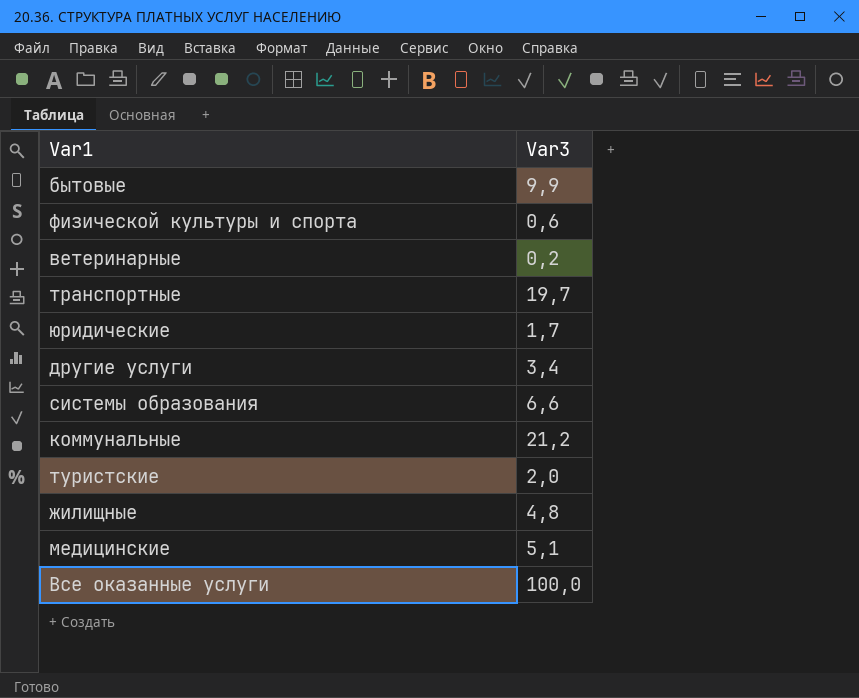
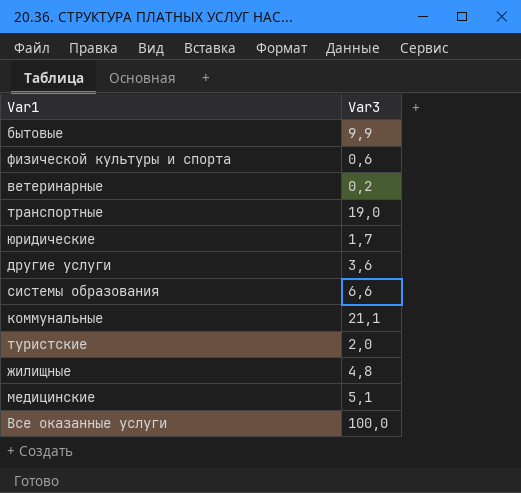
транспортные | Var3: 19,7 -> 19,0
другие услуги | Var3: 3,4 -> 3,6
коммунальные | Var3: 21,2 -> 21,1

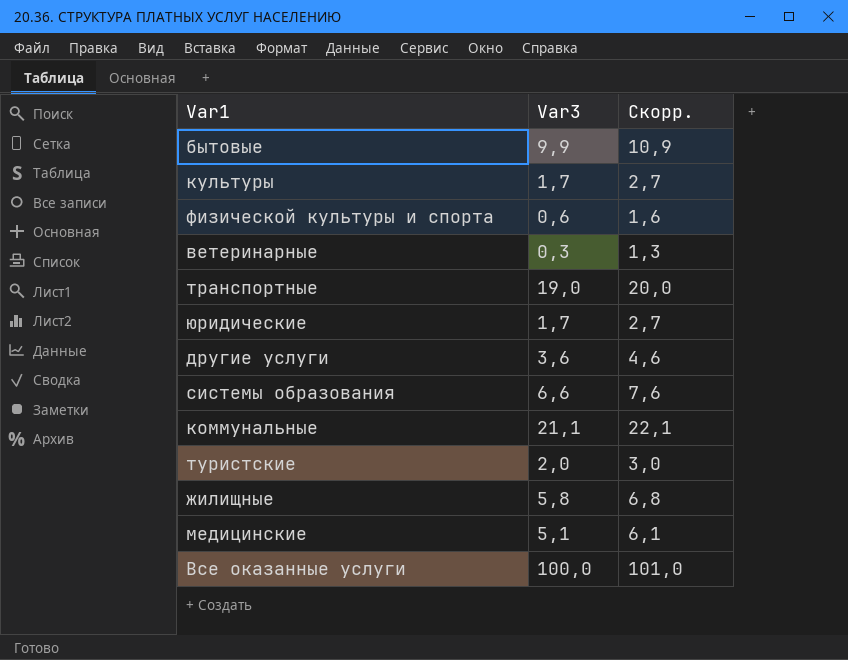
column Скорр. | formula: none -> [Var3] + 1
row культуры: none -> 1,7 | 2,7
ветеринарные | Var3: 0,2 -> 0,3
жилищные | Var3: 4,8 -> 5,8

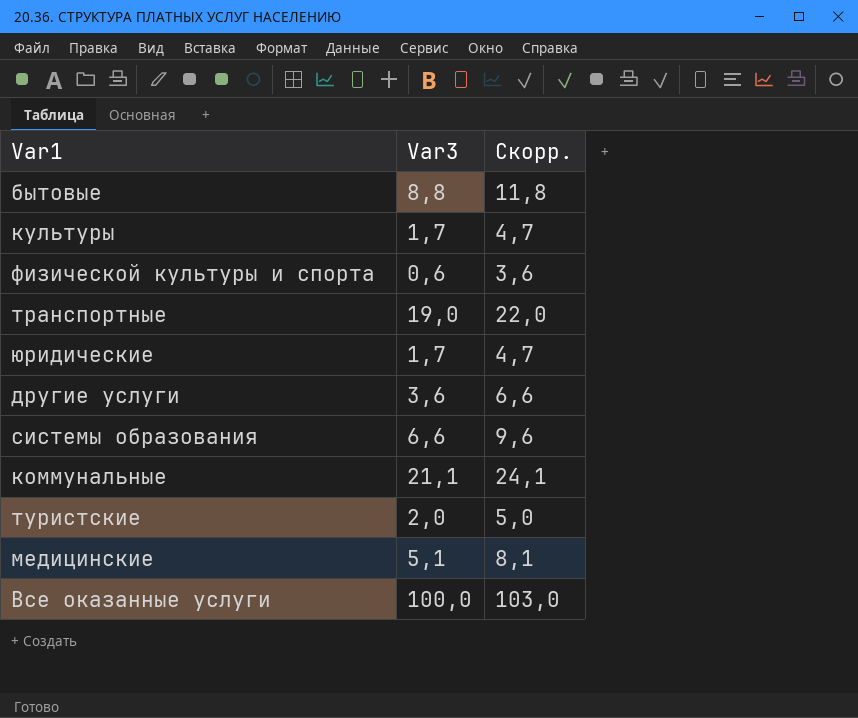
column Скорр. | formula: [Var3] + 1 -> [Var3] + 3
row ветеринарные: 0,3 | 1,3 -> none
row жилищные: 5,8 | 6,8 -> none
бытовые | Var3: 9,9 -> 8,8

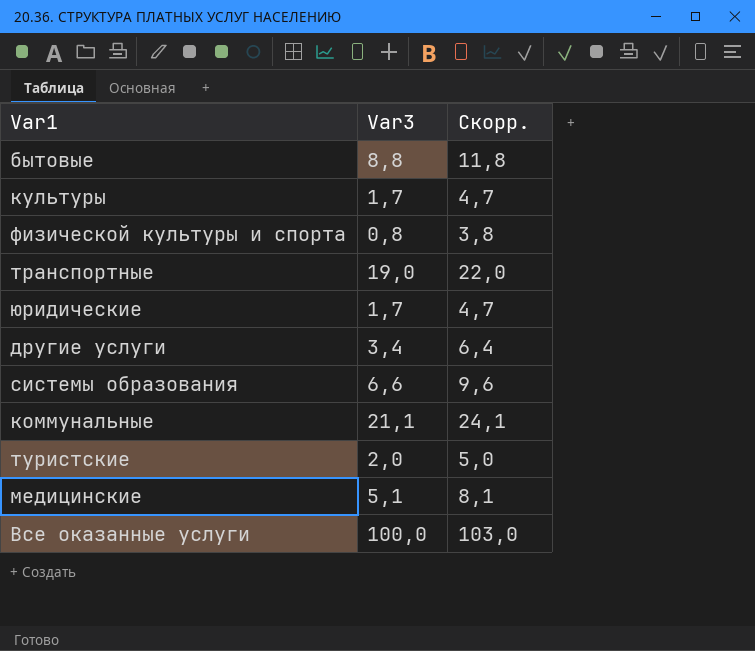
физической культуры и спорта | Var3: 0,6 -> 0,8
физической культуры и спорта | Скорр.: 3,6 -> 3,8
другие услуги | Var3: 3,6 -> 3,4
другие услуги | Скорр.: 6,6 -> 6,4

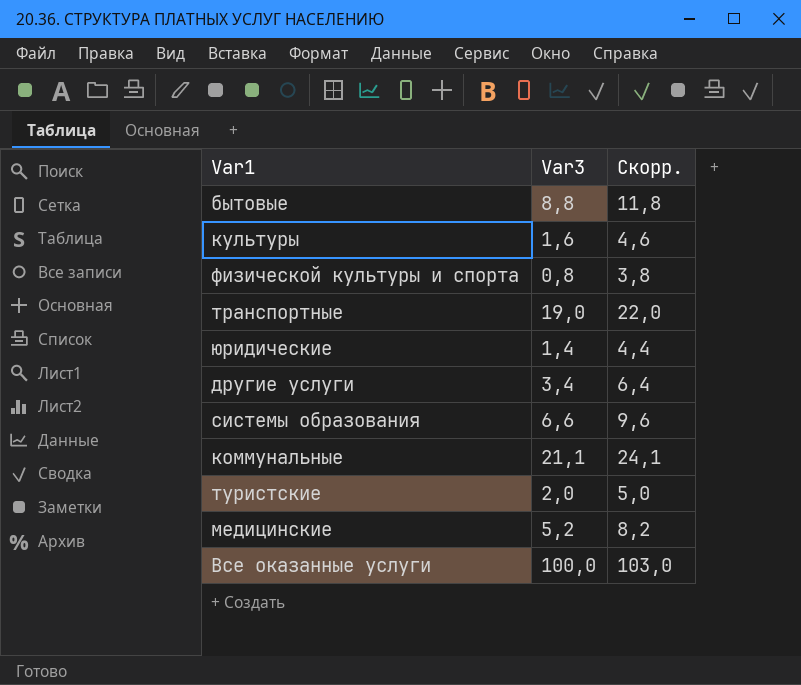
культуры | Var3: 1,7 -> 1,6
культуры | Скорр.: 4,7 -> 4,6
юридические | Var3: 1,7 -> 1,4
юридические | Скорр.: 4,7 -> 4,4
медицинские | Var3: 5,1 -> 5,2
медицинские | Скорр.: 8,1 -> 8,2

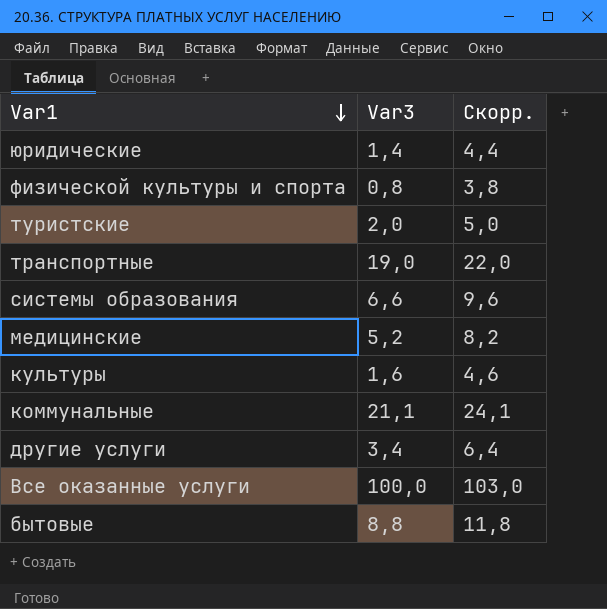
row order: none -> Var1 descending

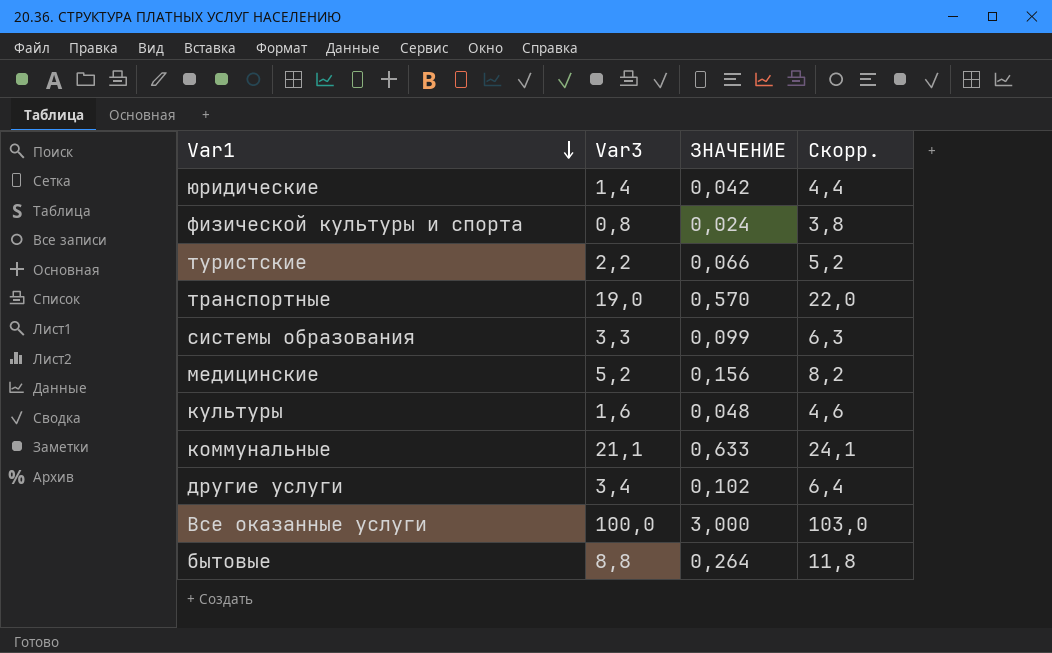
column ЗНАЧЕНИЕ | formula: none -> [Var3] * 0,03
туристские | Var3: 2,0 -> 2,2
туристские | Скорр.: 5,0 -> 5,2
системы образования | Var3: 6,6 -> 3,3
системы образования | Скорр.: 9,6 -> 6,3

